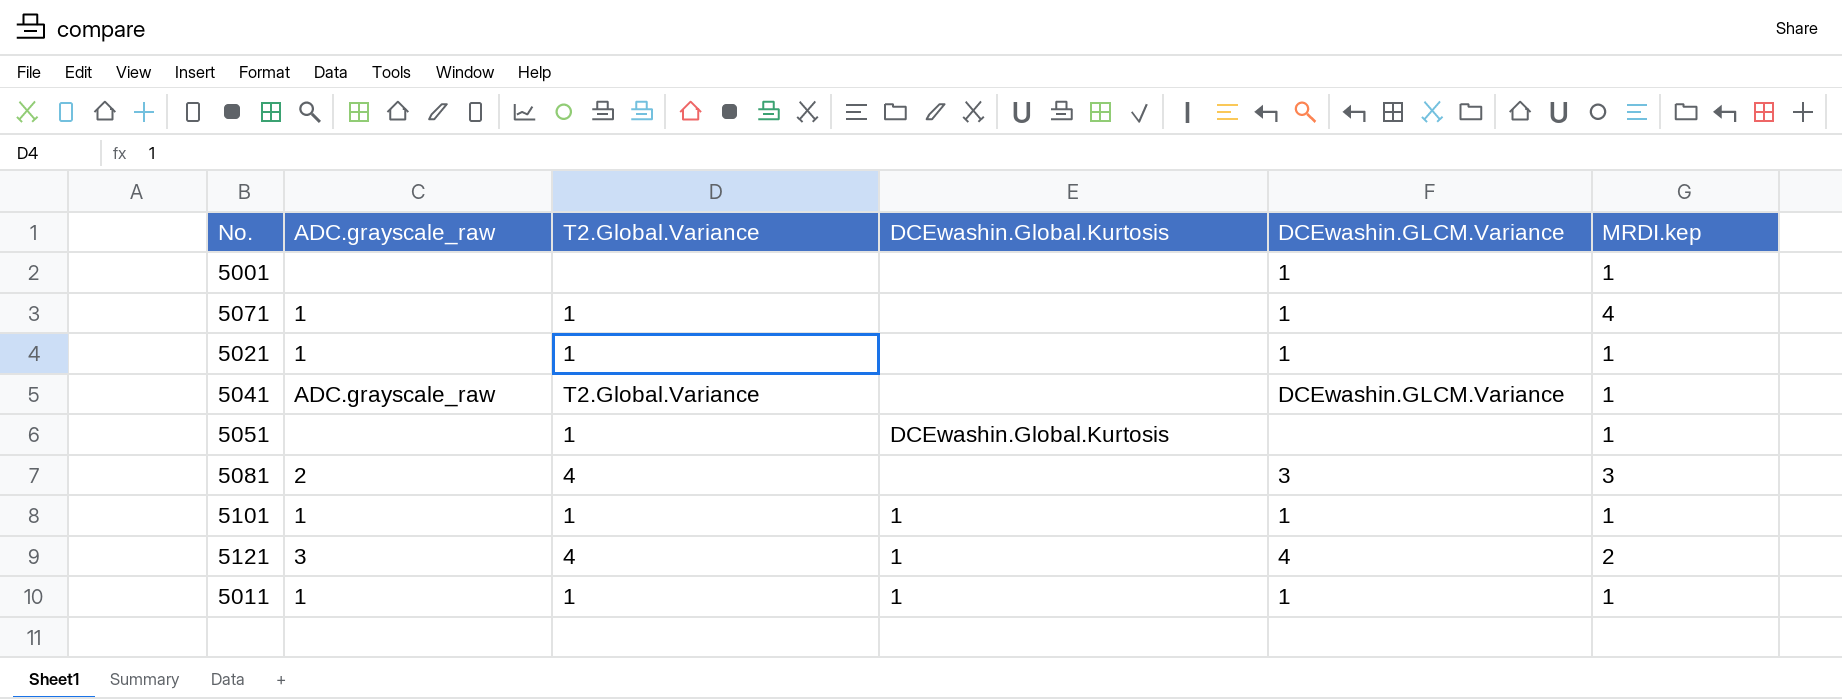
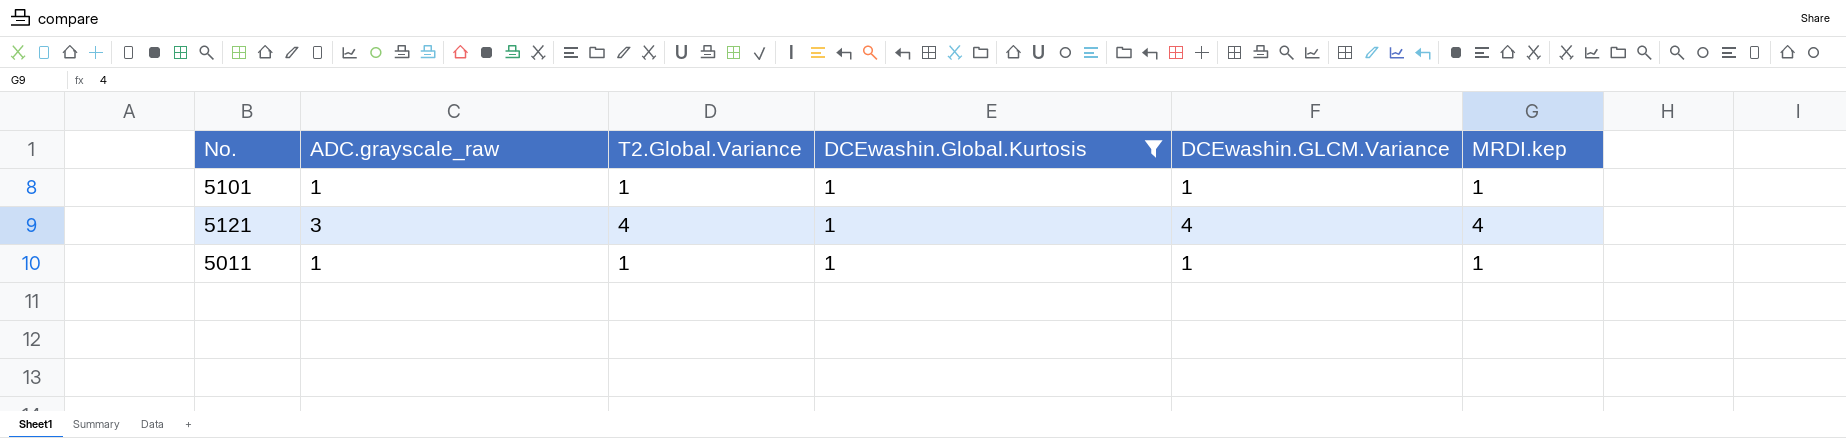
filter: none -> DCEwashin.Global.Kurtosis = 1
5121 | MRDI.kep: 2 -> 4

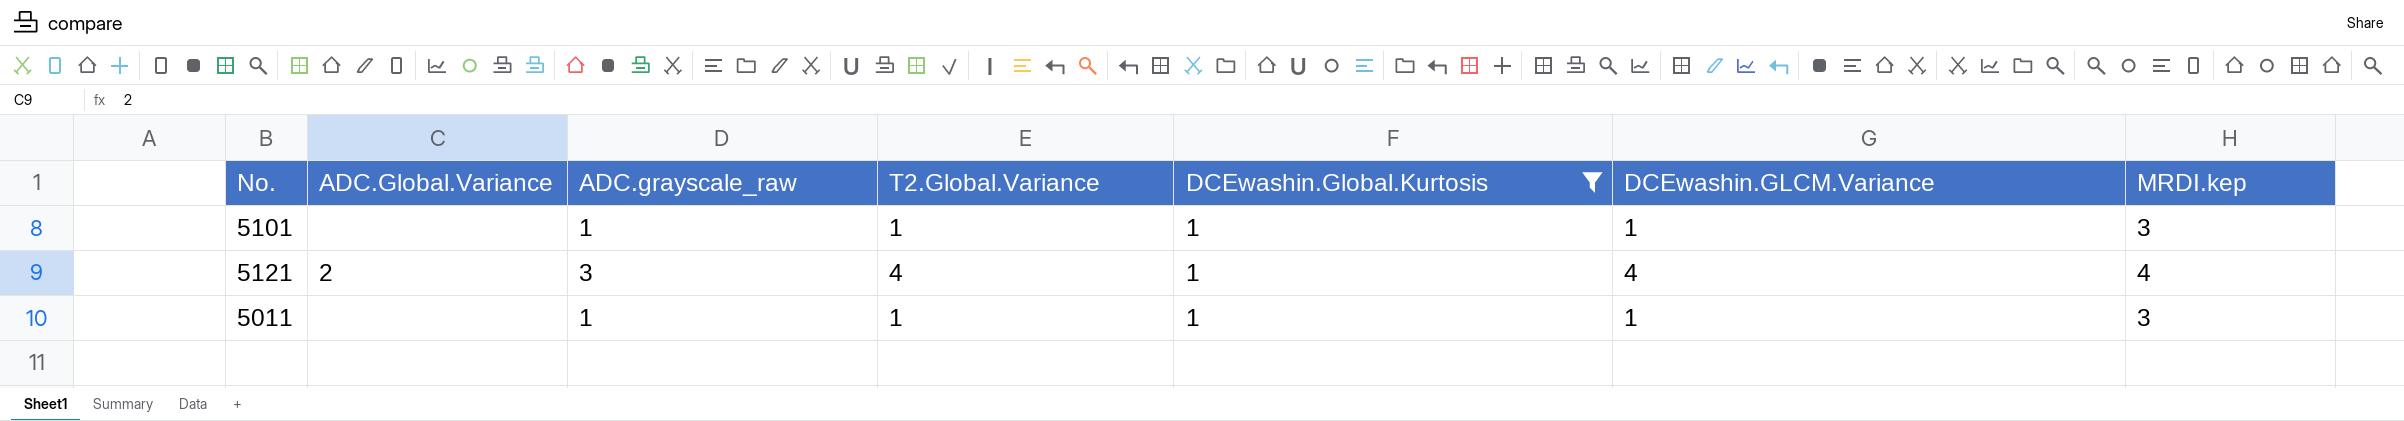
column ADC.Global.Variance | position: none -> 2
5101 | MRDI.kep: 1 -> 3
5011 | MRDI.kep: 1 -> 3

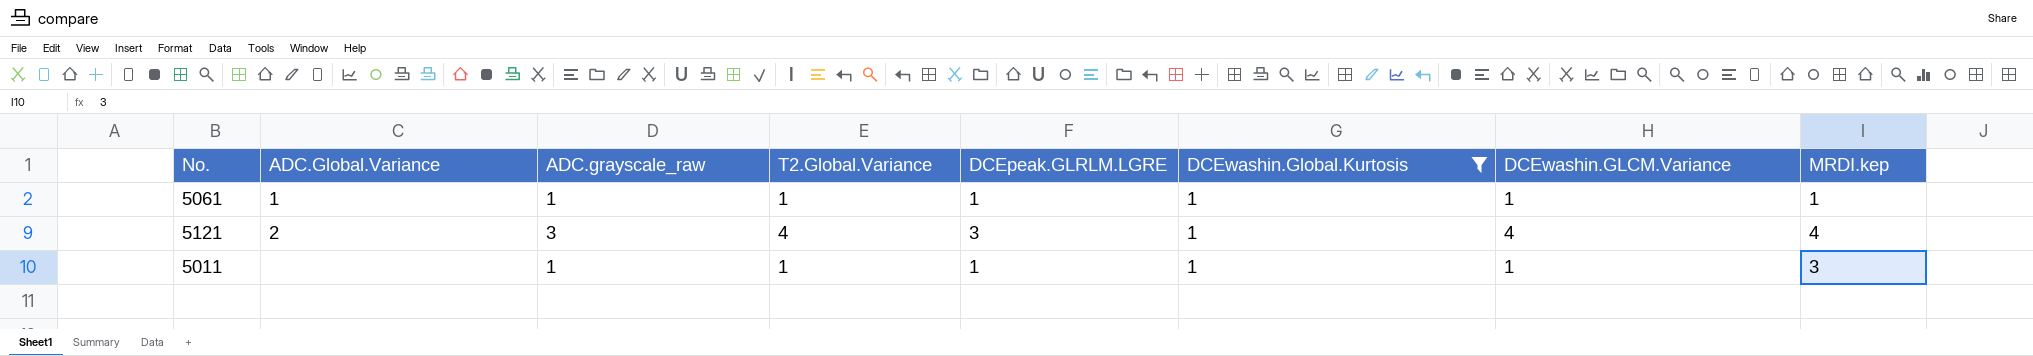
column DCEpeak.GLRLM.LGRE | position: none -> 5
row 5101: none | 1 | 1 | 1 | 1 | 3 -> none
row 5061: none -> 1 | 1 | 1 | 1 | 1 | 1 | 1

